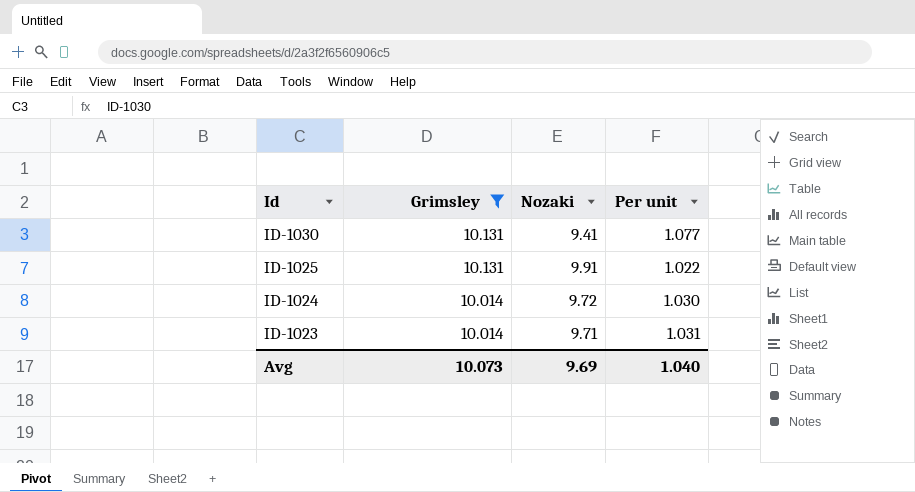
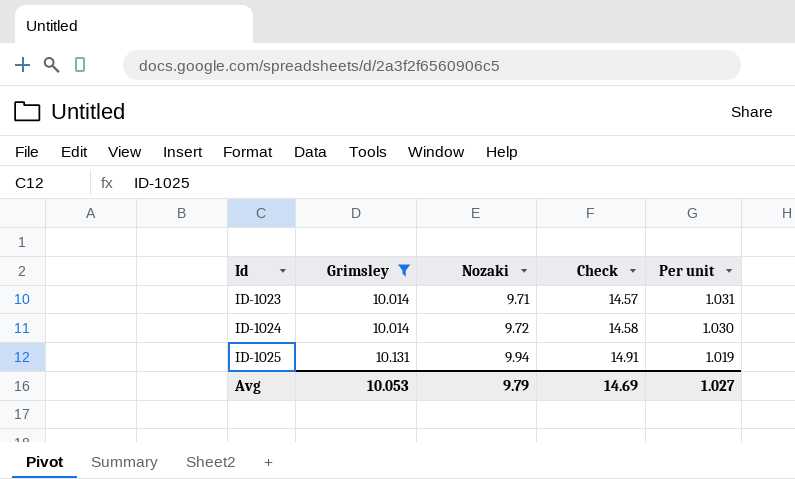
row order: Id descending -> Id ascending
column Check | formula: none -> [Nozaki] * 1.5
row ID-1030: 10.131 | 9.41 | 1.077 -> none
ID-1025 | Nozaki: 9.91 -> 9.94
ID-1025 | Per unit: 1.022 -> 1.019
Avg | Grimsley: 10.073 -> 10.053
Avg | Nozaki: 9.69 -> 9.79
Avg | Per unit: 1.040 -> 1.027

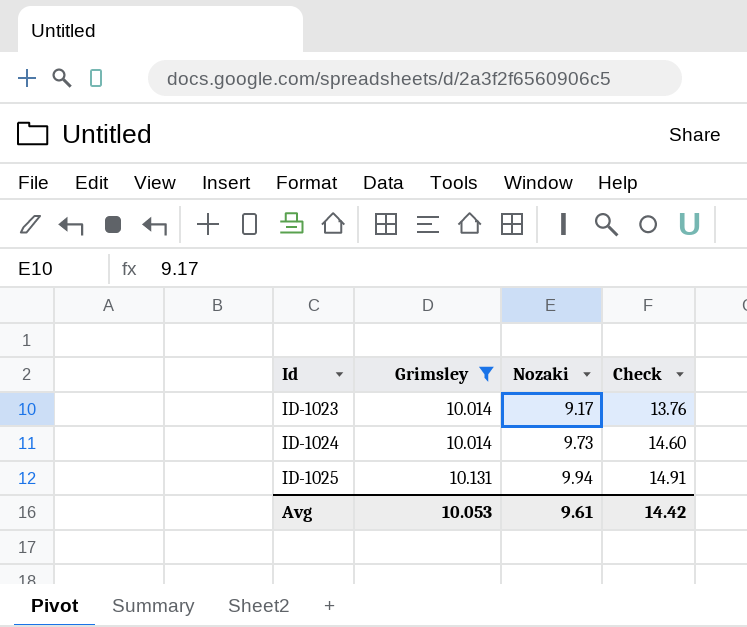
column Per unit | formula: [Grimsley] / [Nozaki] -> none
ID-1023 | Nozaki: 9.71 -> 9.17
ID-1023 | Check: 14.57 -> 13.76
ID-1024 | Nozaki: 9.72 -> 9.73
ID-1024 | Check: 14.58 -> 14.60
Avg | Nozaki: 9.79 -> 9.61
Avg | Check: 14.69 -> 14.42

